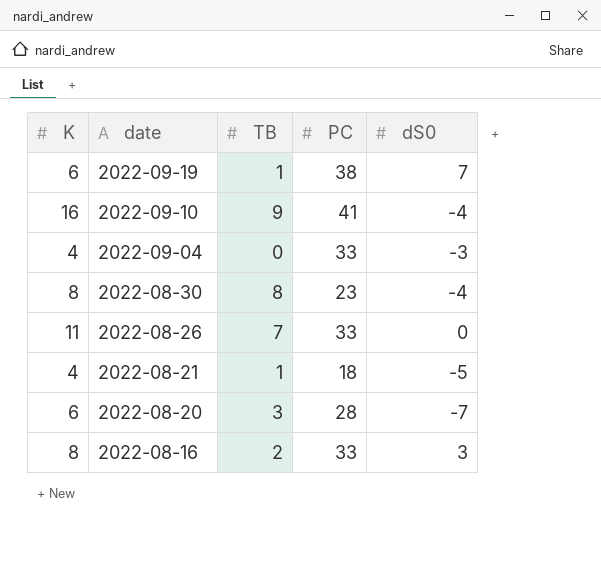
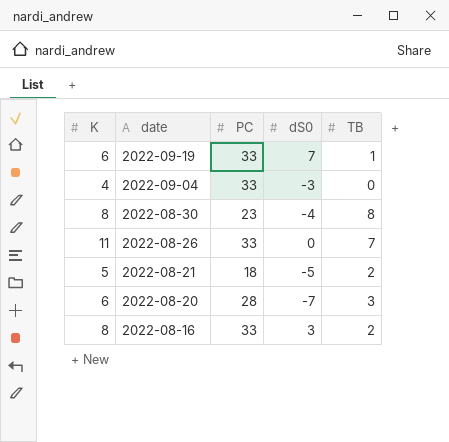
column TB | position: 3 -> 5
row 2022-09-10: 16 | 9 | 41 | -4 -> none
2022-09-19 | PC: 38 -> 33
2022-08-21 | K: 4 -> 5
2022-08-21 | TB: 1 -> 2

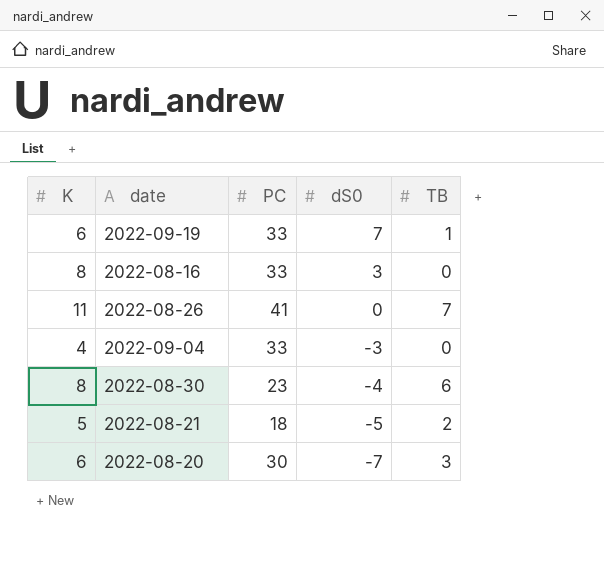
row order: date descending -> dS0 descending
2022-08-16 | TB: 2 -> 0
2022-08-26 | PC: 33 -> 41
2022-08-30 | TB: 8 -> 6
2022-08-20 | PC: 28 -> 30

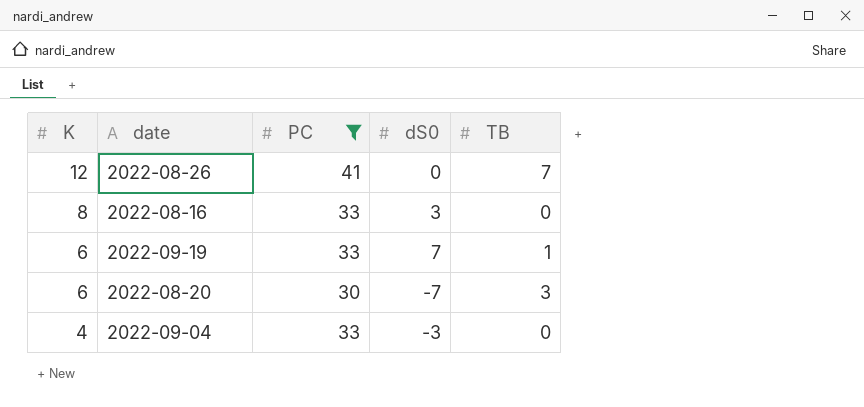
filter: none -> PC >= 30
row order: dS0 descending -> K descending
2022-08-26 | K: 11 -> 12

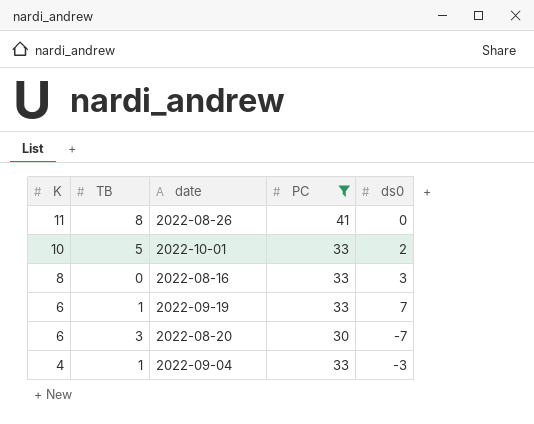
column TB | position: 5 -> 2
column name: dS0 -> ds0
2022-08-26 | K: 12 -> 11
2022-08-26 | TB: 7 -> 8
row 2022-10-01: none -> 10 | 5 | 33 | 2
2022-09-04 | TB: 0 -> 1

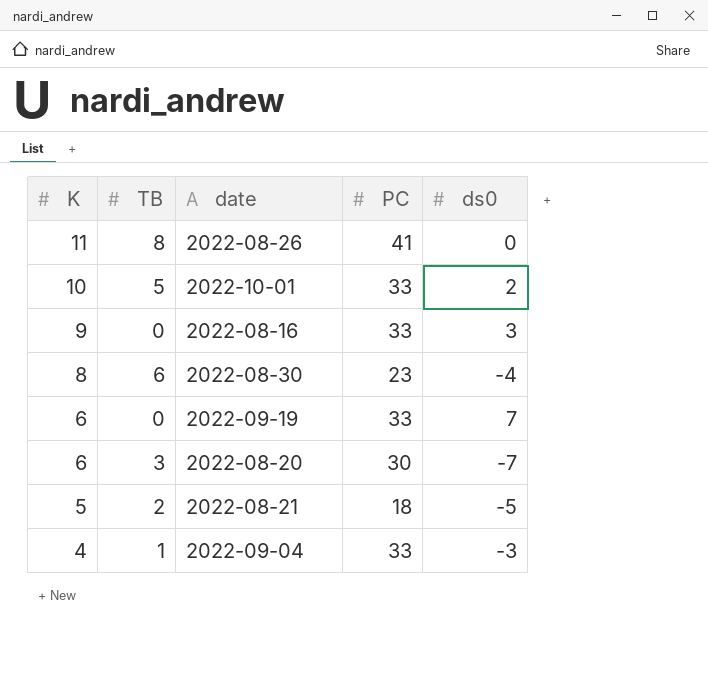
filter: PC >= 30 -> none
2022-08-16 | K: 8 -> 9
2022-09-19 | TB: 1 -> 0

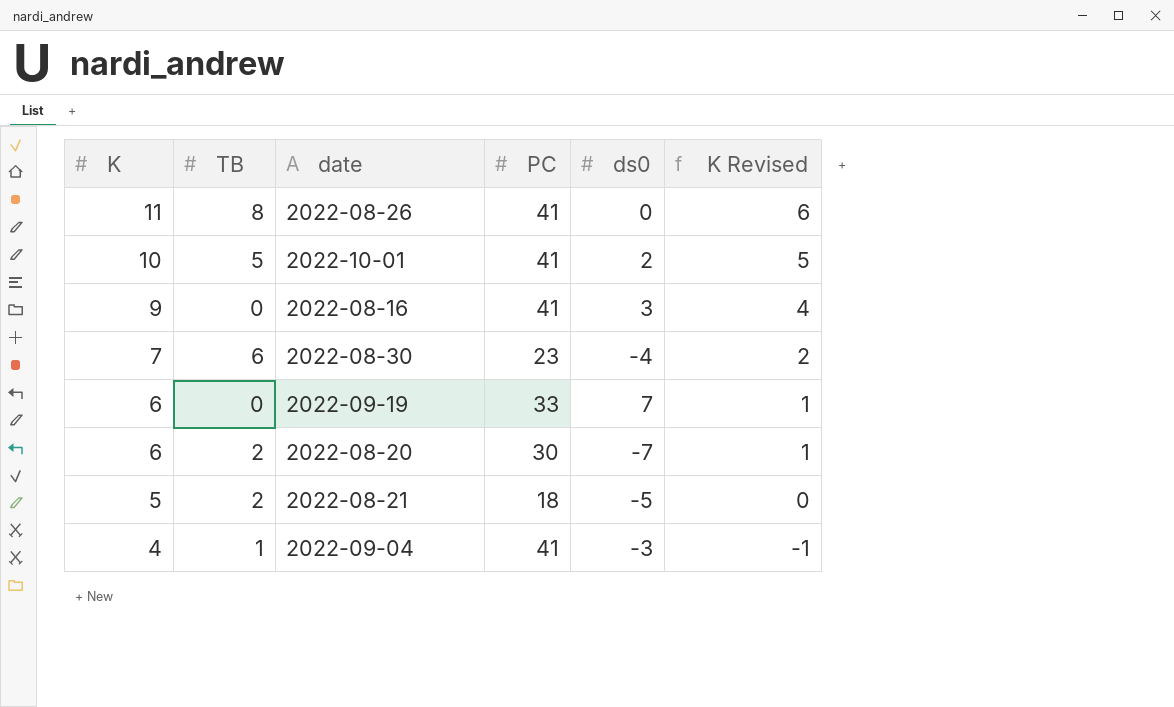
column K Revised | formula: none -> [K] - 5
2022-10-01 | PC: 33 -> 41
2022-08-16 | PC: 33 -> 41
2022-08-30 | K: 8 -> 7
2022-08-20 | TB: 3 -> 2
2022-09-04 | PC: 33 -> 41

